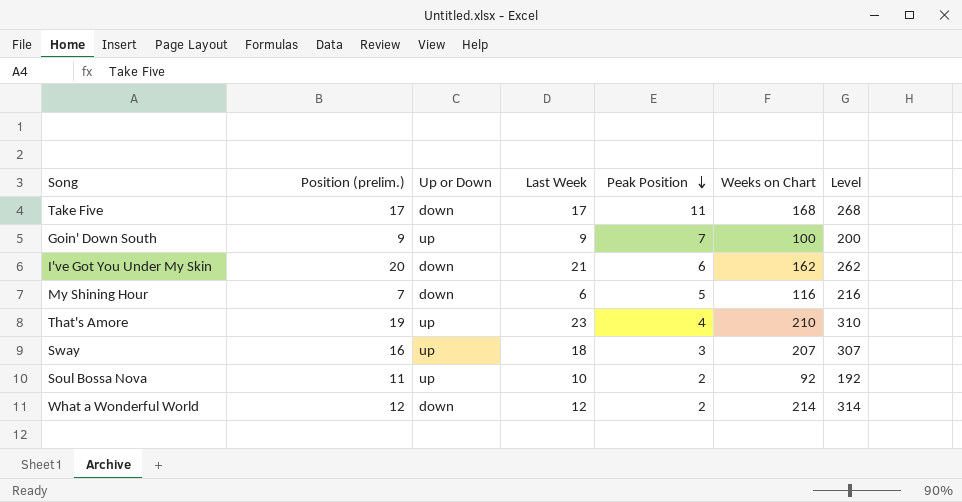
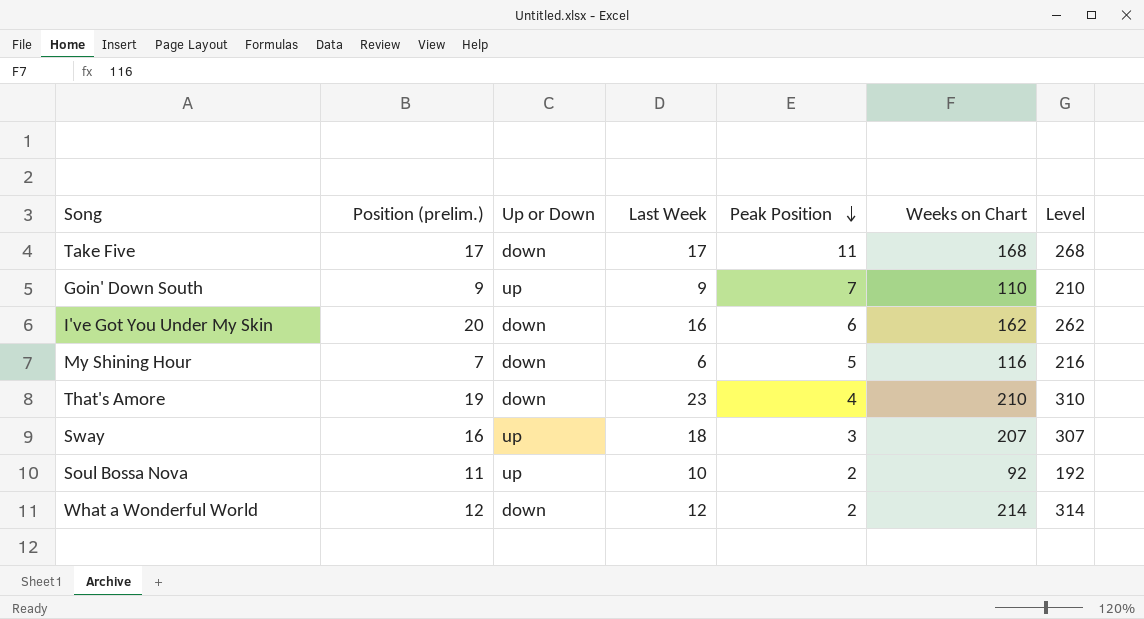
Goin' Down South | Weeks on Chart: 100 -> 110
Goin' Down South | Level: 200 -> 210
I've Got You Under My Skin | Last Week: 21 -> 16
That's Amore | Up or Down: up -> down

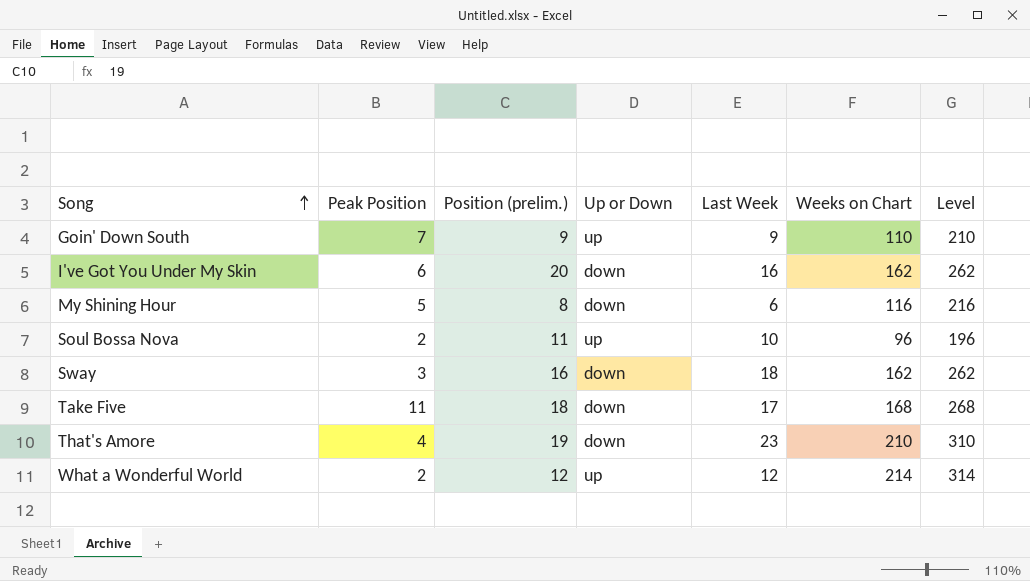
row order: Peak Position descending -> Song ascending
column Peak Position | position: 5 -> 2
My Shining Hour | Position (prelim.): 7 -> 8
Soul Bossa Nova | Weeks on Chart: 92 -> 96
Soul Bossa Nova | Level: 192 -> 196
Sway | Up or Down: up -> down
Sway | Weeks on Chart: 207 -> 162
Sway | Level: 307 -> 262
Take Five | Position (prelim.): 17 -> 18
What a Wonderful World | Up or Down: down -> up

